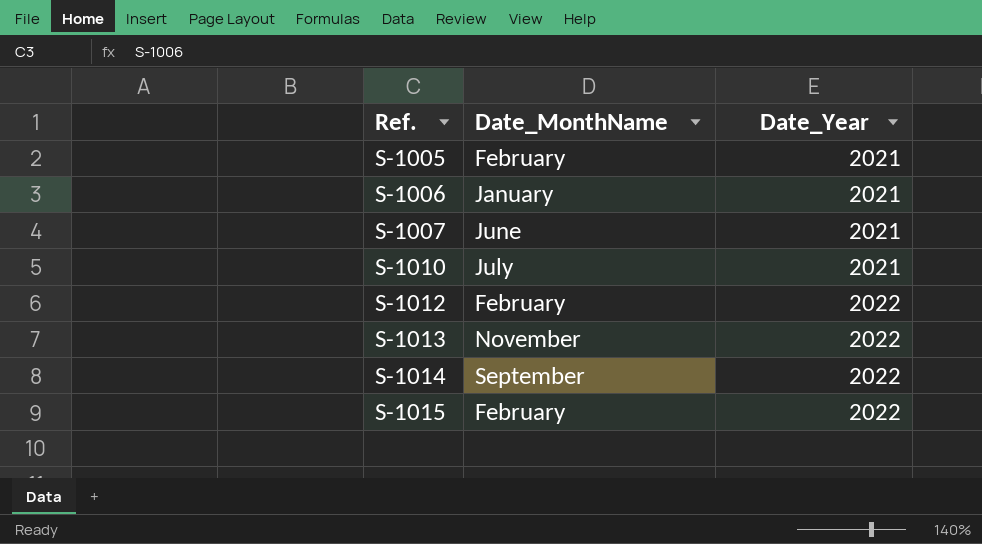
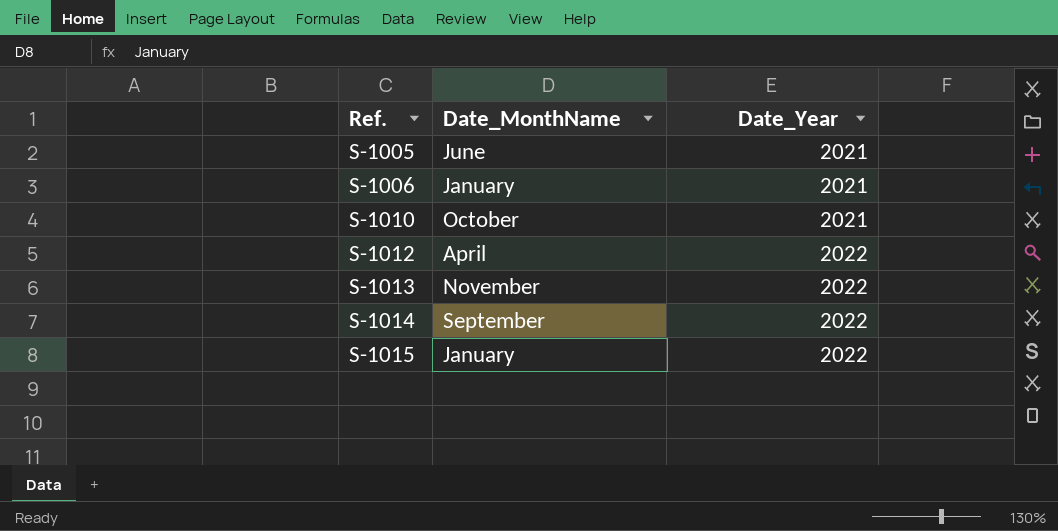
row S-1007: June | 2021 -> none
S-1005 | Date_MonthName: February -> June
S-1010 | Date_MonthName: July -> October
S-1012 | Date_MonthName: February -> April
S-1015 | Date_MonthName: February -> January

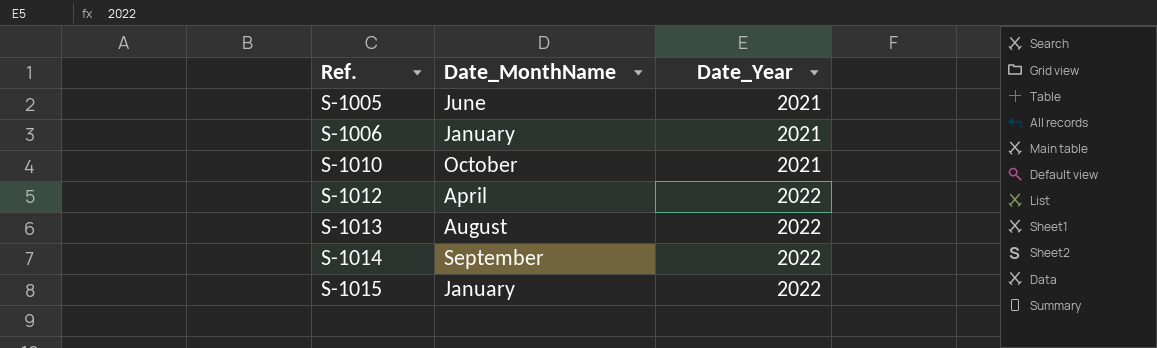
S-1013 | Date_MonthName: November -> August

